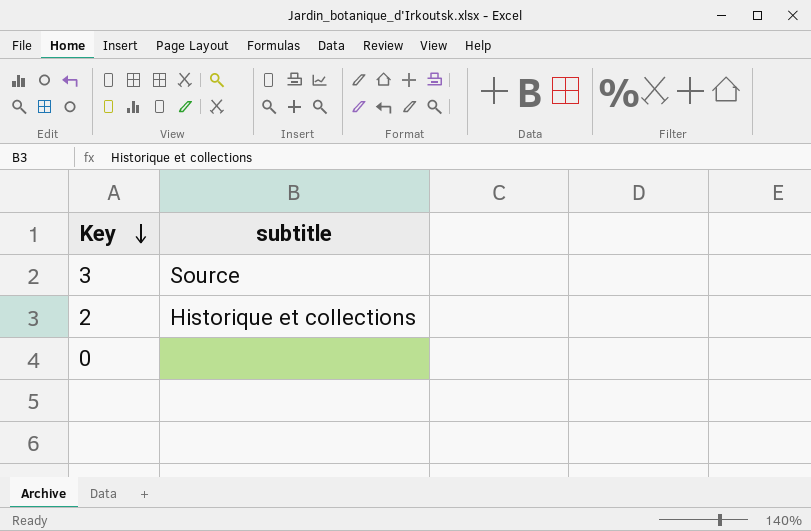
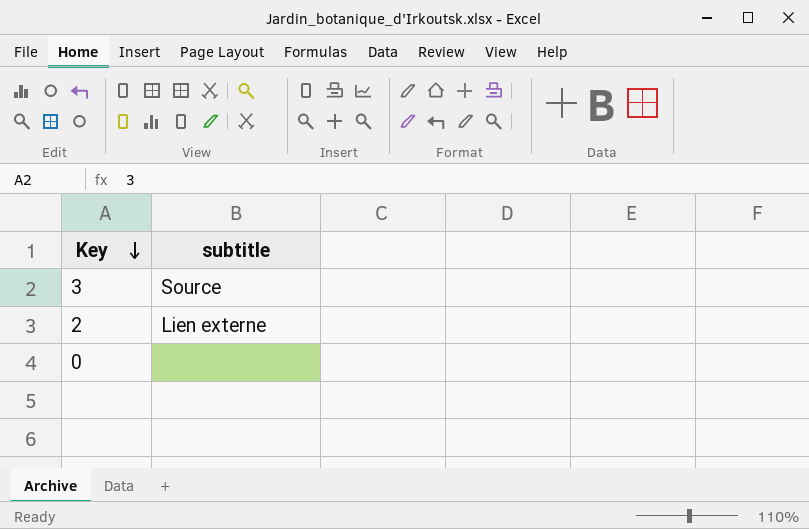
2 | subtitle: Historique et collections -> Lien externe

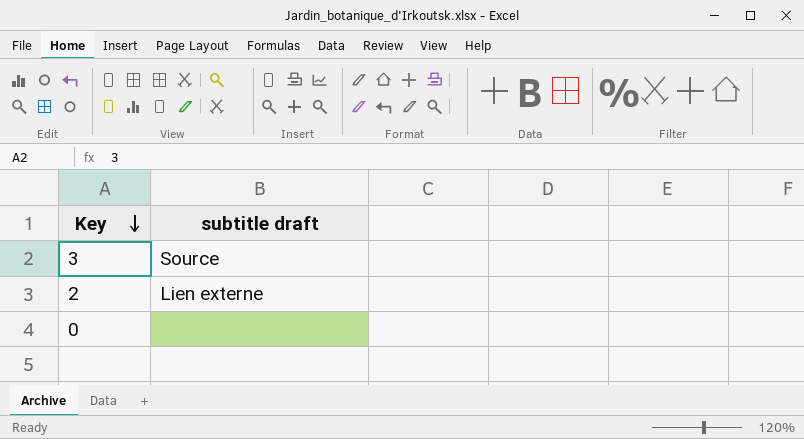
column name: subtitle -> subtitle draft

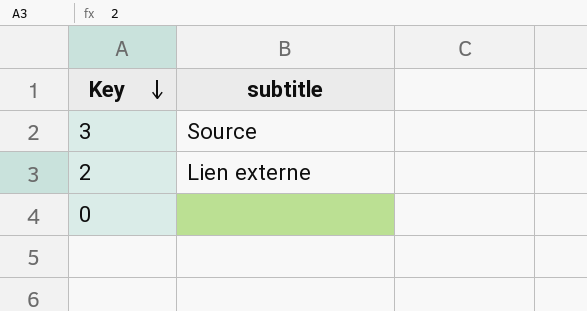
column name: subtitle draft -> subtitle

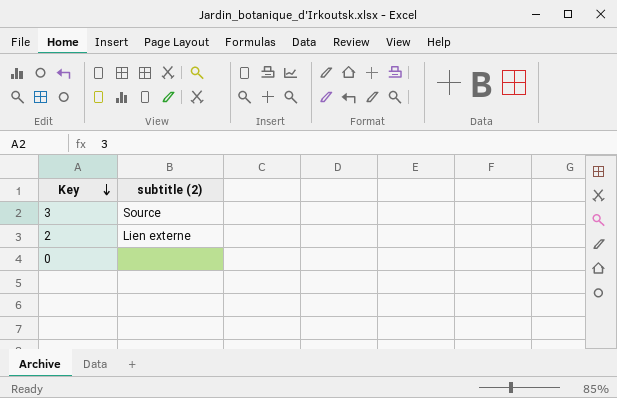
column name: subtitle -> subtitle (2)

